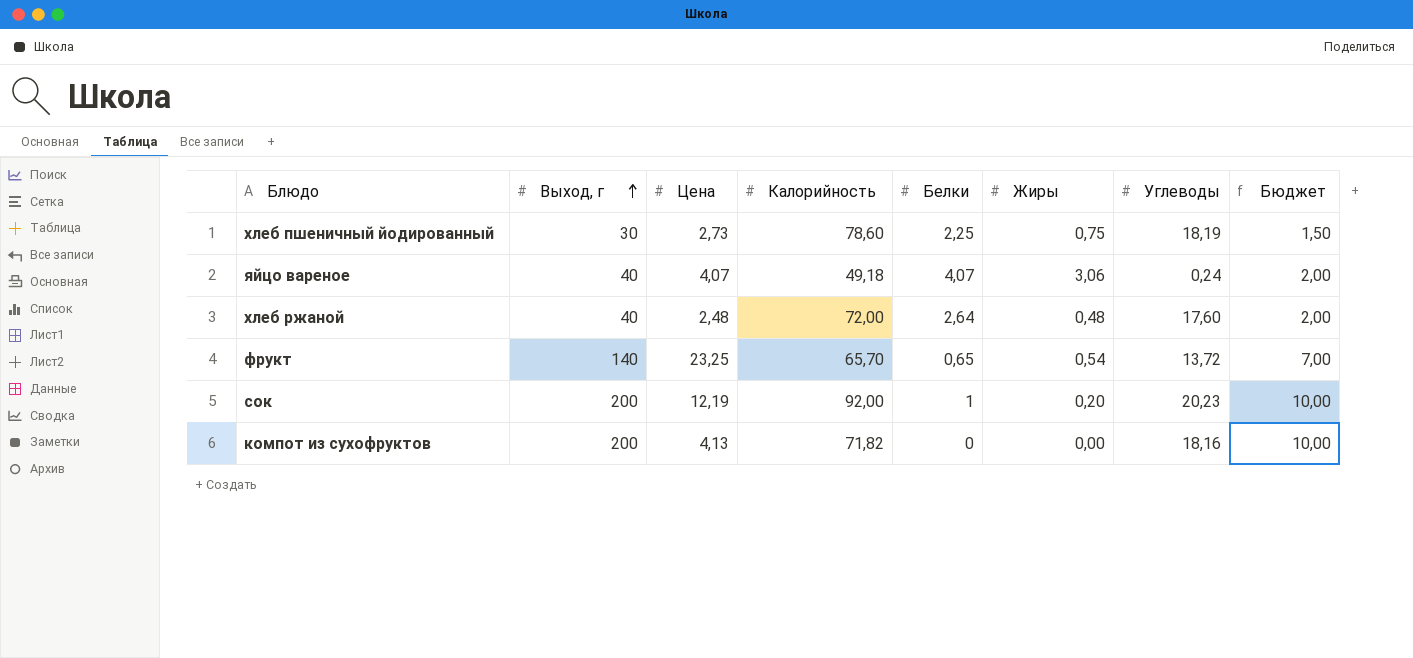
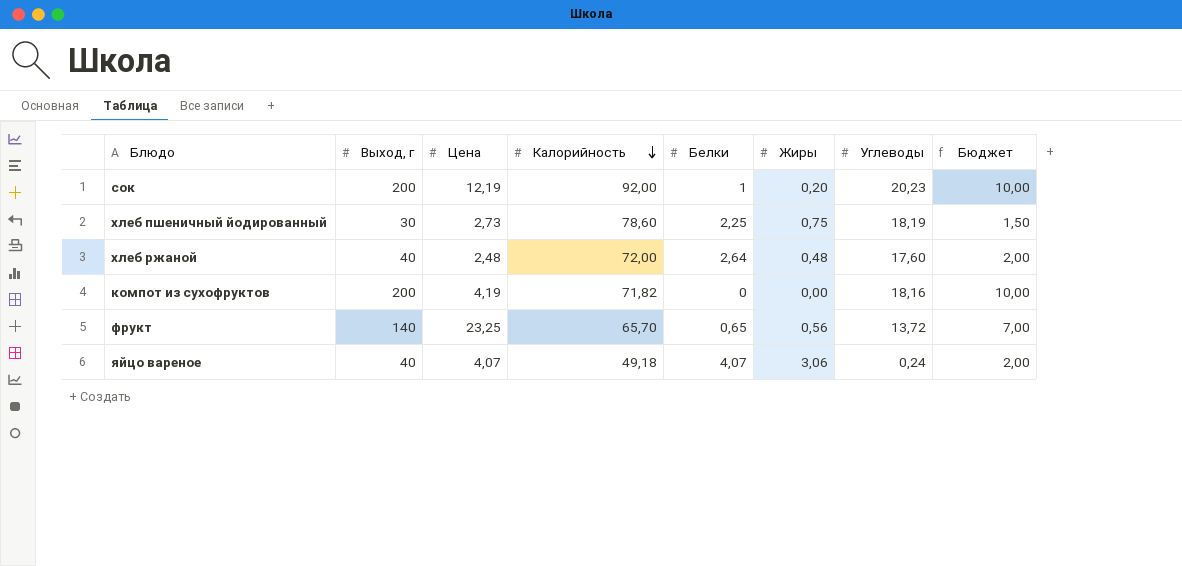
row order: Выход, г ascending -> Калорийность descending
компот из сухофруктов | Цена: 4,13 -> 4,19
фрукт | Жиры: 0,54 -> 0,56

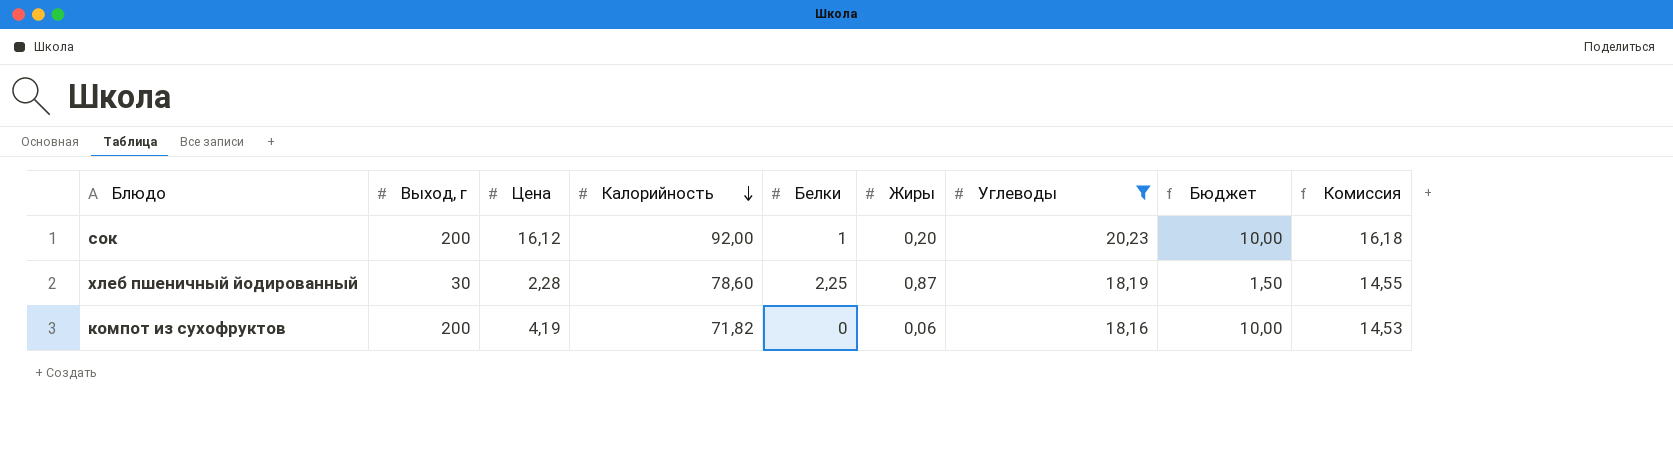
filter: none -> Углеводы >= 18,16
column Комиссия | formula: none -> [Углеводы] * 0,8
сок | Цена: 12,19 -> 16,12
хлеб пшеничный йодированный | Цена: 2,73 -> 2,28
хлеб пшеничный йодированный | Жиры: 0,75 -> 0,87
компот из сухофруктов | Жиры: 0,00 -> 0,06

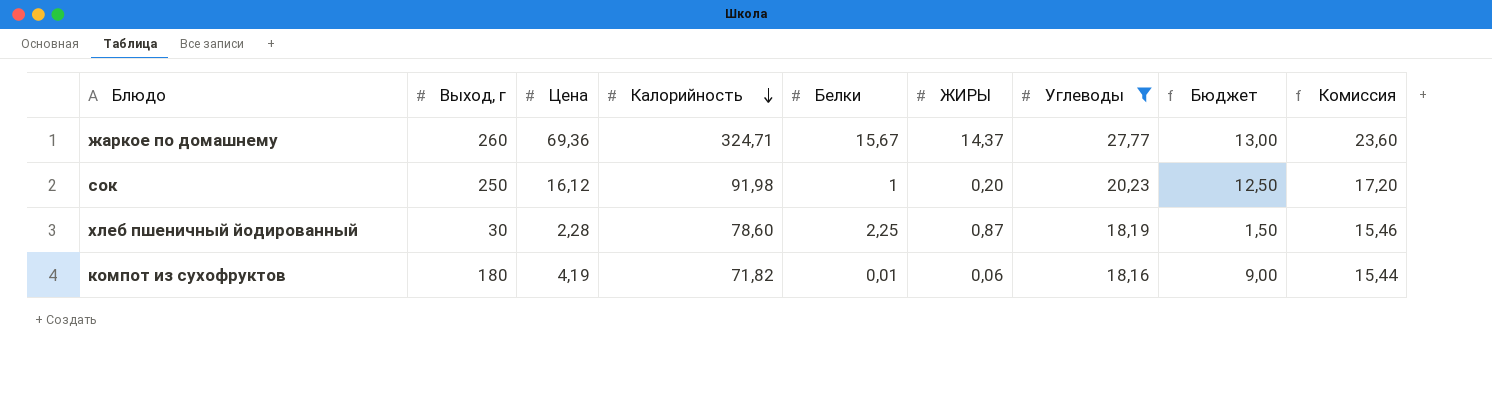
column name: Жиры -> ЖИРЫ
column Комиссия | formula: [Углеводы] * 0,8 -> [Углеводы] * 0,85
row жаркое по домашнему: none -> 260 | 69,36 | 324,71 | 15,67 | 14,37 | 27,77 | 13,00 | 23,60
сок | Выход, г: 200 -> 250
сок | Калорийность: 92,00 -> 91,98
сок | Бюджет: 10,00 -> 12,50
компот из сухофруктов | Выход, г: 200 -> 180
компот из сухофруктов | Белки: 0 -> 0,01
компот из сухофруктов | Бюджет: 10,00 -> 9,00

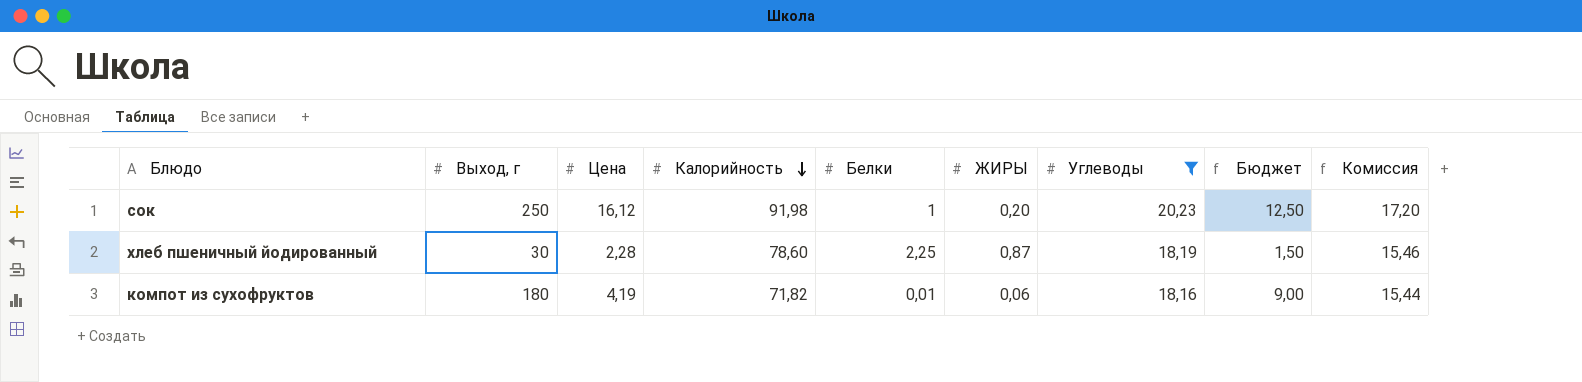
row жаркое по домашнему: 260 | 69,36 | 324,71 | 15,67 | 14,37 | 27,77 | 13,00 | 23,60 -> none

